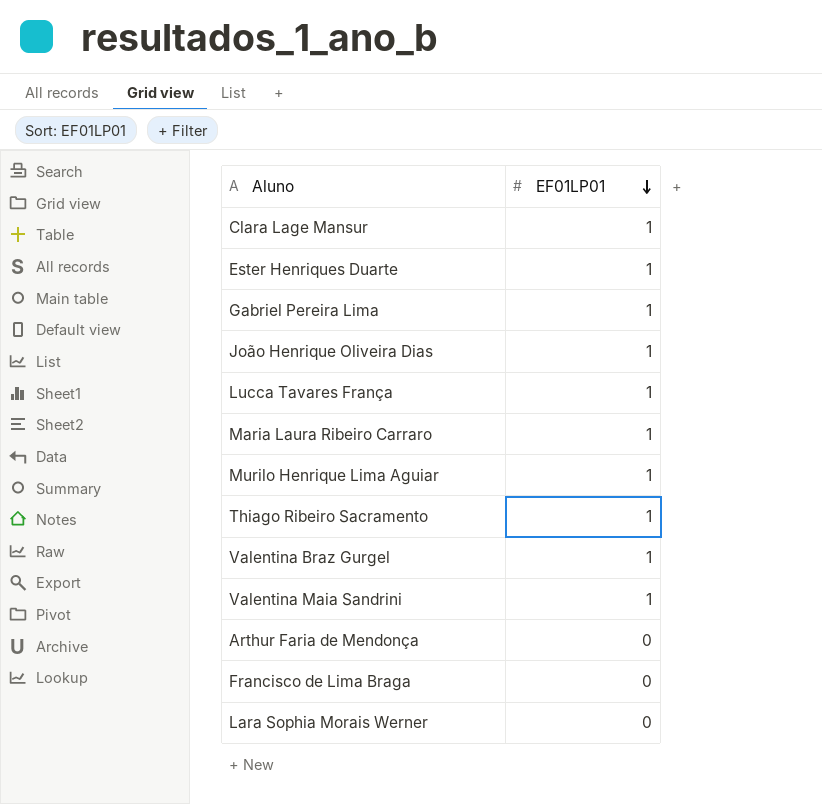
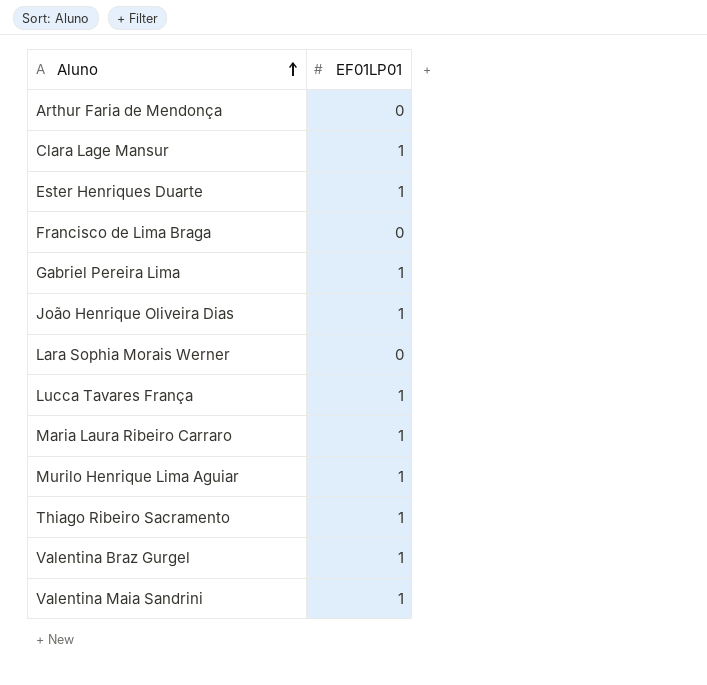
row order: EF01LP01 descending -> Aluno ascending

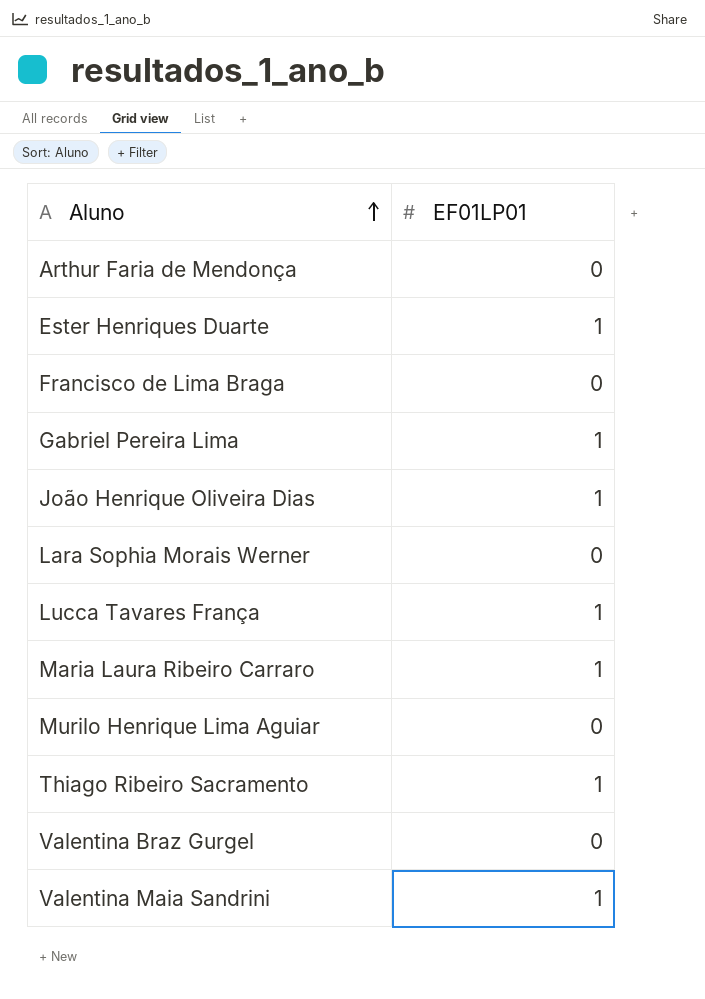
row Clara Lage Mansur: 1 -> none
Murilo Henrique Lima Aguiar | EF01LP01: 1 -> 0
Valentina Braz Gurgel | EF01LP01: 1 -> 0

